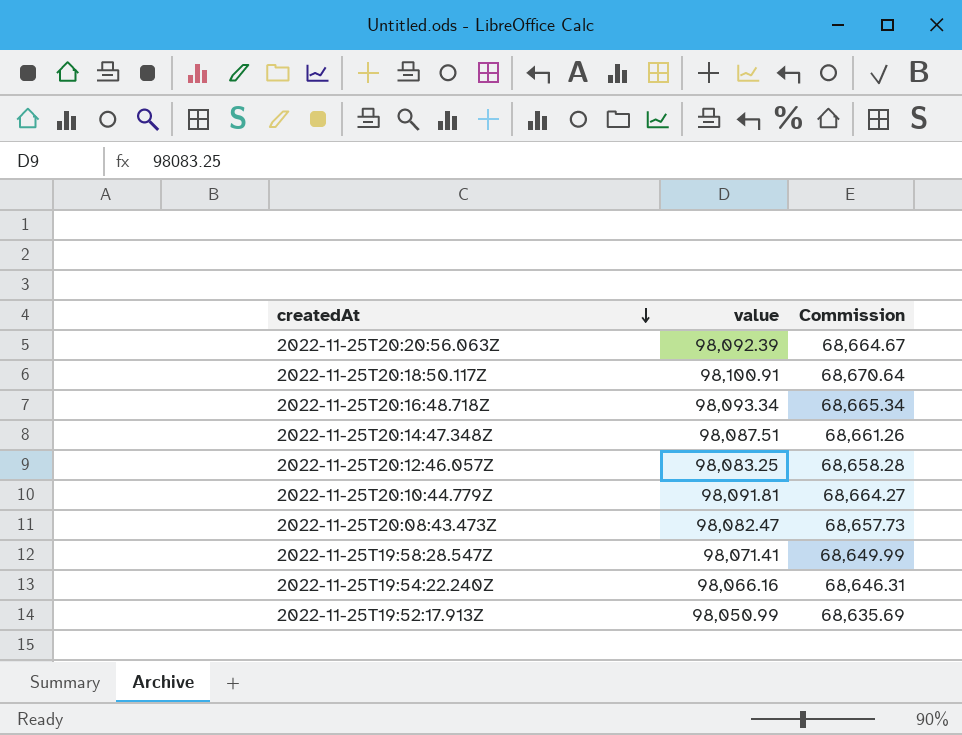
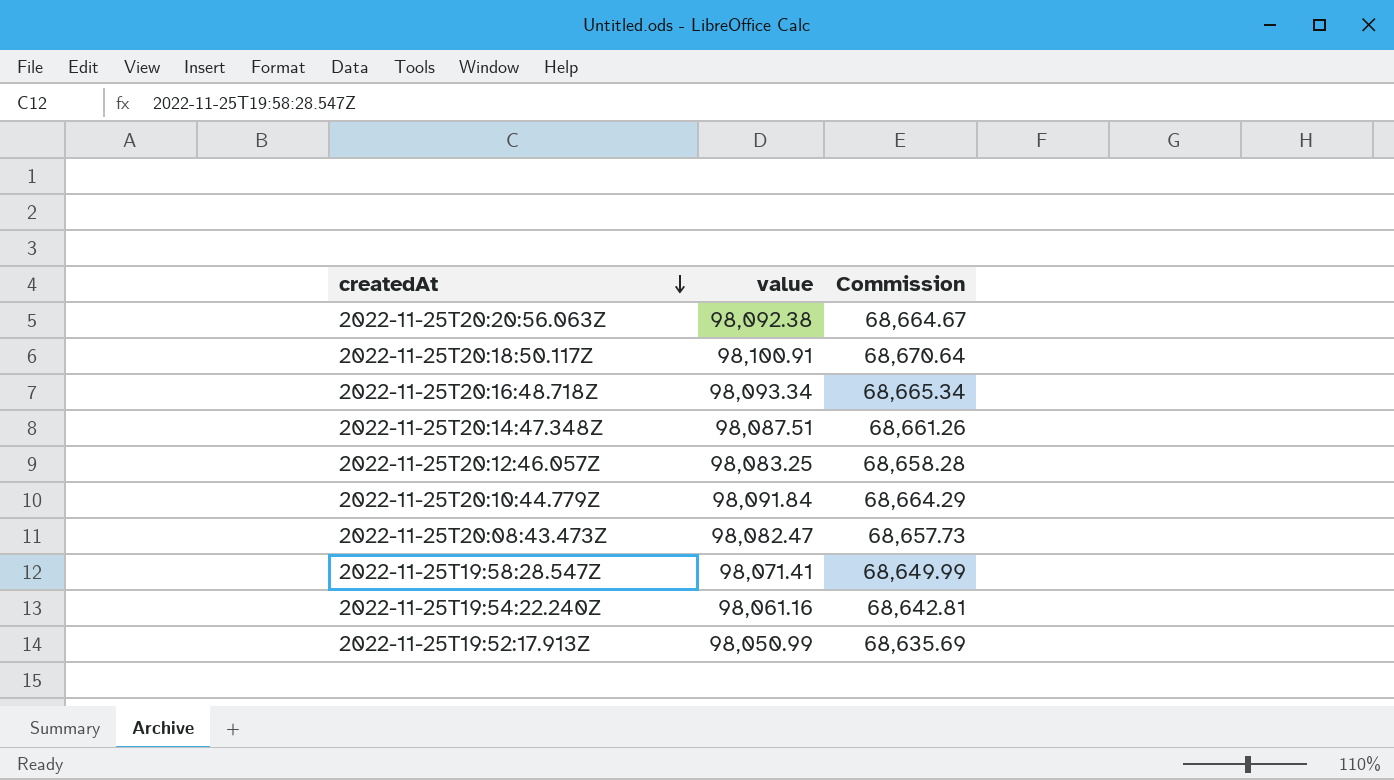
2022-11-25T20:20:56.063Z | value: 98,092.39 -> 98,092.38
2022-11-25T20:10:44.779Z | value: 98,091.81 -> 98,091.84
2022-11-25T20:10:44.779Z | Commission: 68,664.27 -> 68,664.29
2022-11-25T19:54:22.240Z | value: 98,066.16 -> 98,061.16
2022-11-25T19:54:22.240Z | Commission: 68,646.31 -> 68,642.81

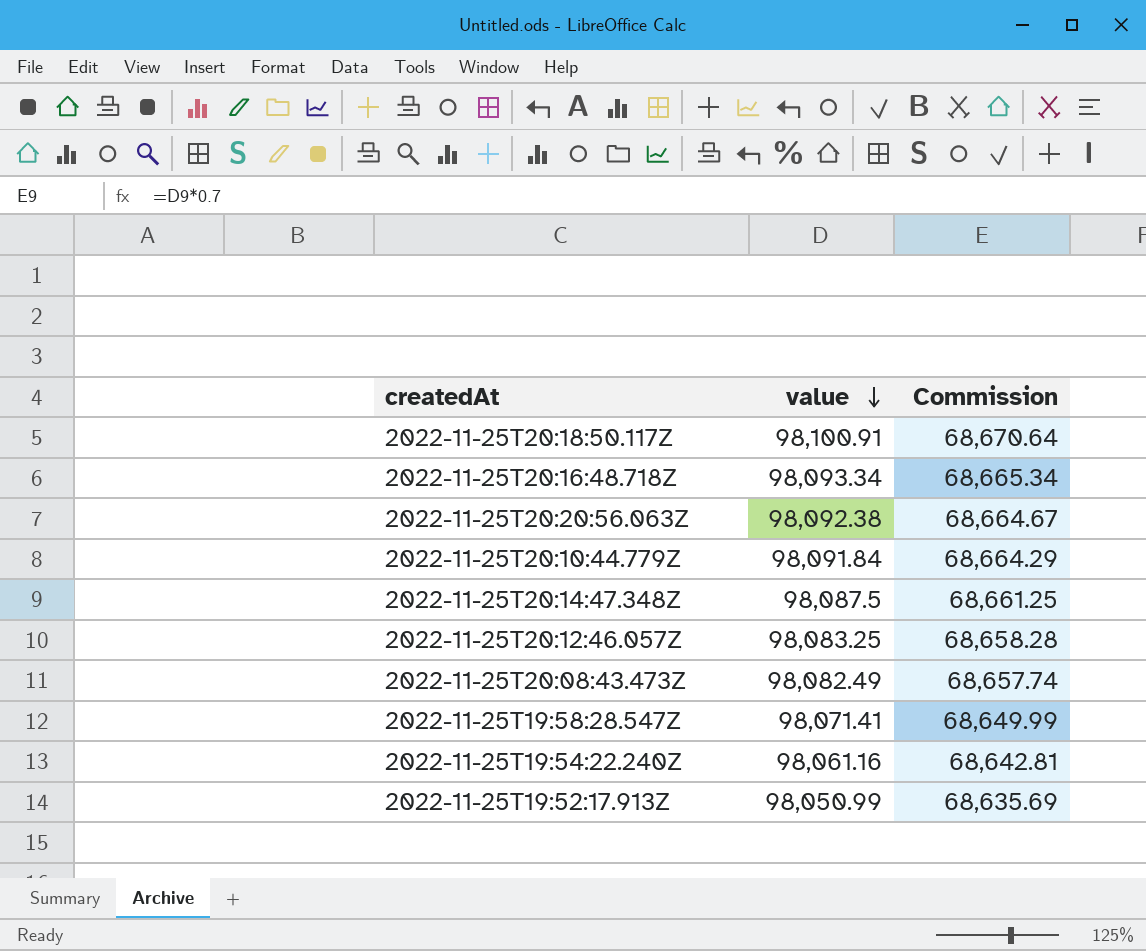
row order: createdAt descending -> value descending
2022-11-25T20:14:47.348Z | value: 98,087.51 -> 98,087.5
2022-11-25T20:14:47.348Z | Commission: 68,661.26 -> 68,661.25
2022-11-25T20:08:43.473Z | value: 98,082.47 -> 98,082.49
2022-11-25T20:08:43.473Z | Commission: 68,657.73 -> 68,657.74

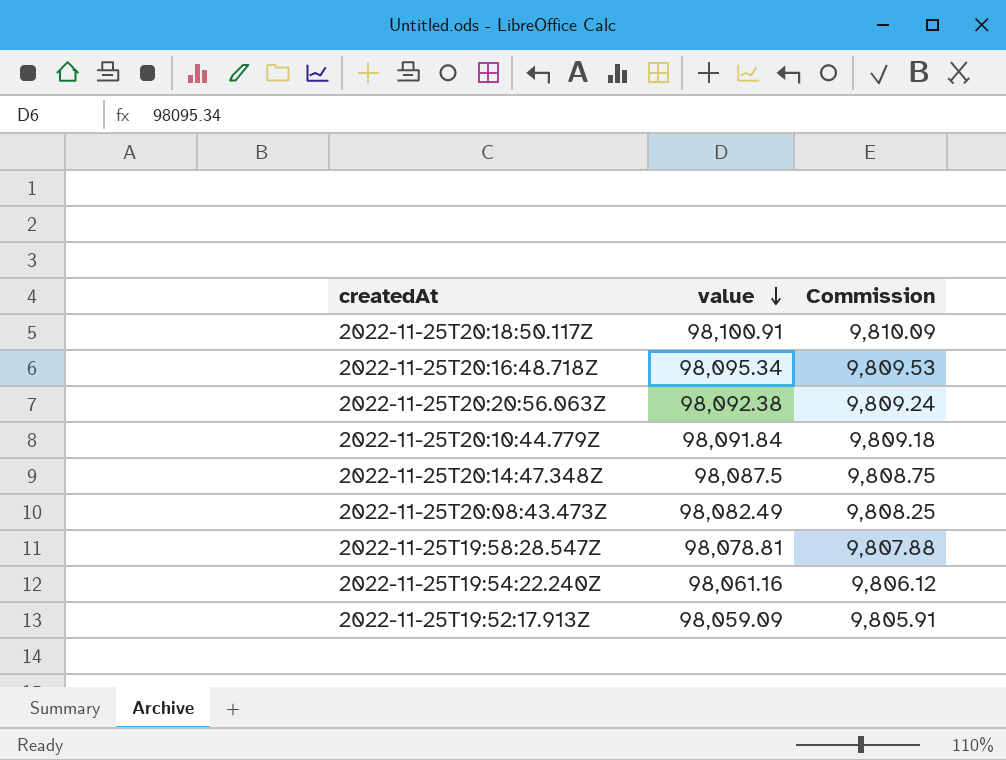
column Commission | formula: [value] * 0.7 -> [value] * 0.1
row 2022-11-25T20:12:46.057Z: 98,083.25 | 68,658.28 -> none
2022-11-25T20:16:48.718Z | value: 98,093.34 -> 98,095.34
2022-11-25T19:58:28.547Z | value: 98,071.41 -> 98,078.81
2022-11-25T19:52:17.913Z | value: 98,050.99 -> 98,059.09

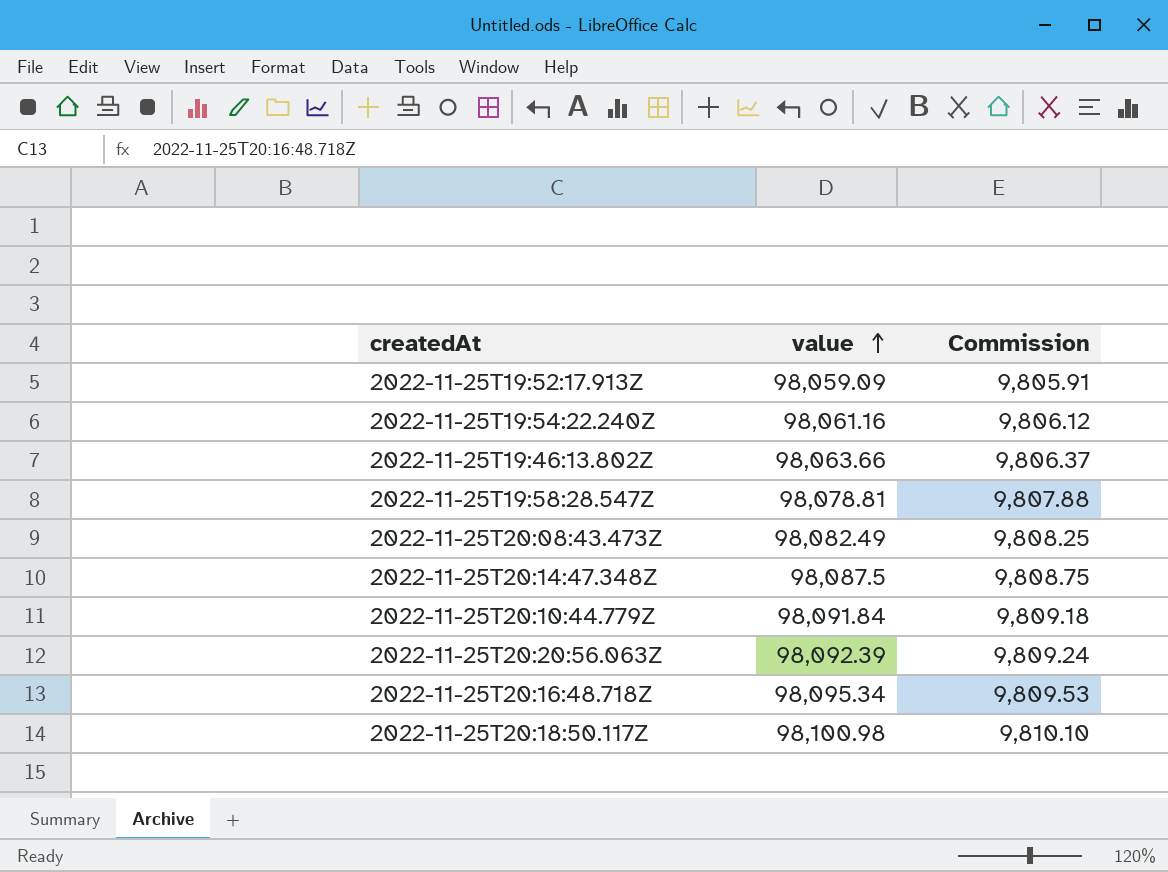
row order: value descending -> value ascending
row 2022-11-25T19:46:13.802Z: none -> 98,063.66 | 9,806.37
2022-11-25T20:20:56.063Z | value: 98,092.38 -> 98,092.39
2022-11-25T20:18:50.117Z | value: 98,100.91 -> 98,100.98
2022-11-25T20:18:50.117Z | Commission: 9,810.09 -> 9,810.10

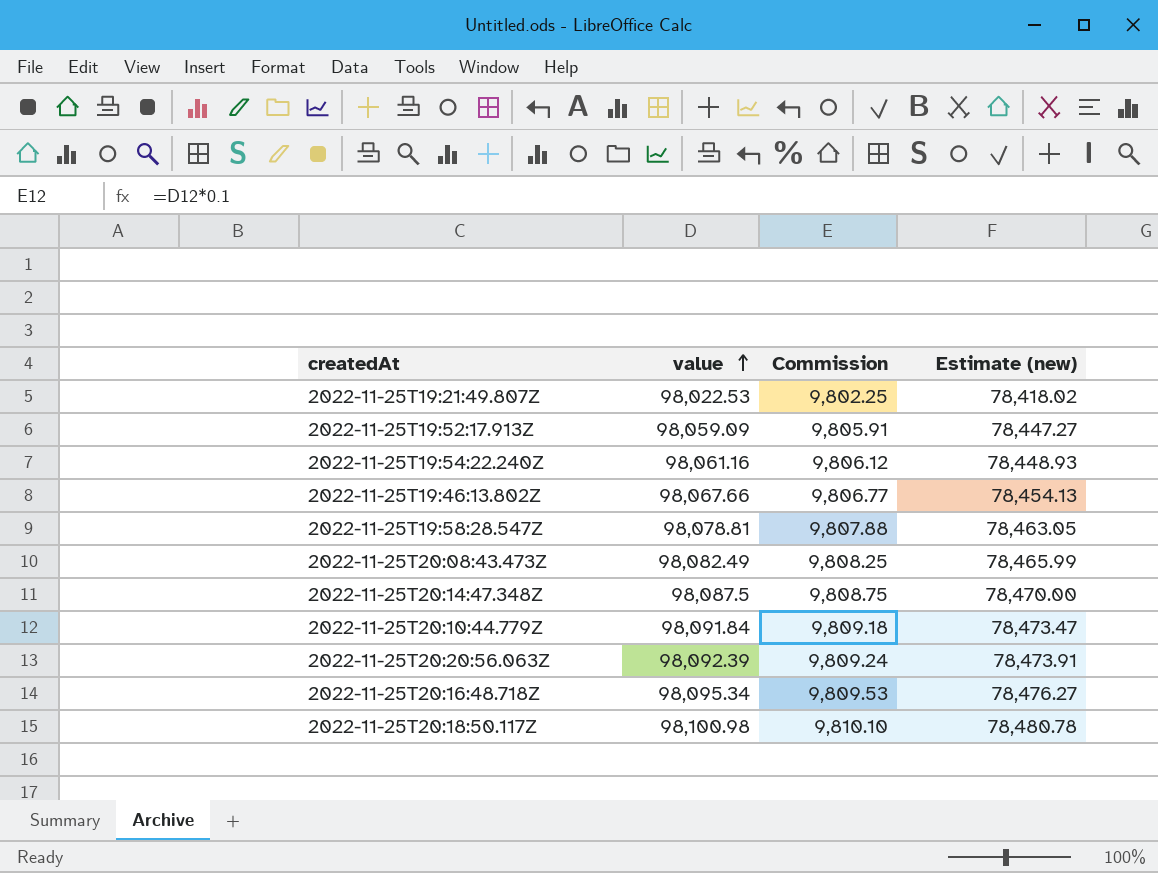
column Estimate (new) | formula: none -> [value] * 0.8
row 2022-11-25T19:21:49.807Z: none -> 98,022.53 | 9,802.25 | 78,418.02
2022-11-25T19:46:13.802Z | value: 98,063.66 -> 98,067.66
2022-11-25T19:46:13.802Z | Commission: 9,806.37 -> 9,806.77

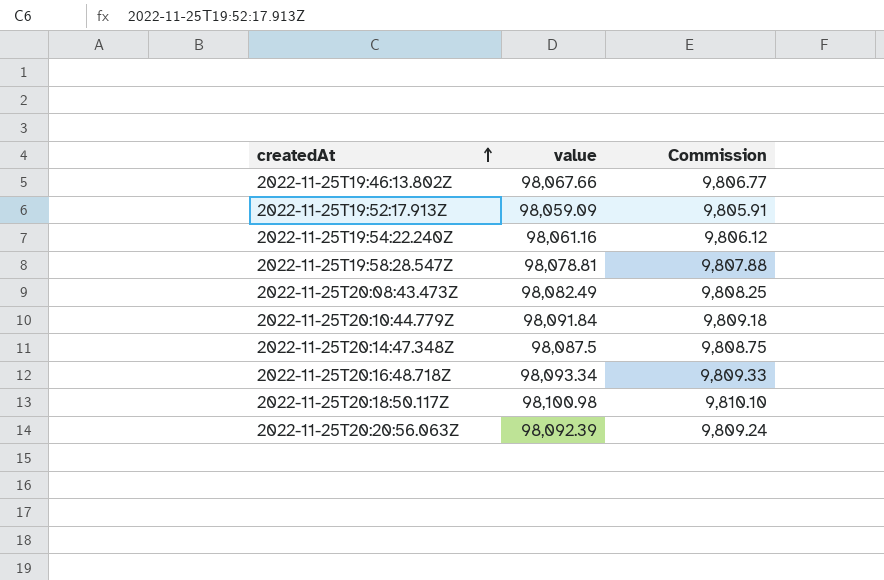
row order: value ascending -> createdAt ascending
column Estimate (new) | formula: [value] * 0.8 -> none
row 2022-11-25T19:21:49.807Z: 98,022.53 | 9,802.25 | 78,418.02 -> none
2022-11-25T20:16:48.718Z | value: 98,095.34 -> 98,093.34
2022-11-25T20:16:48.718Z | Commission: 9,809.53 -> 9,809.33

